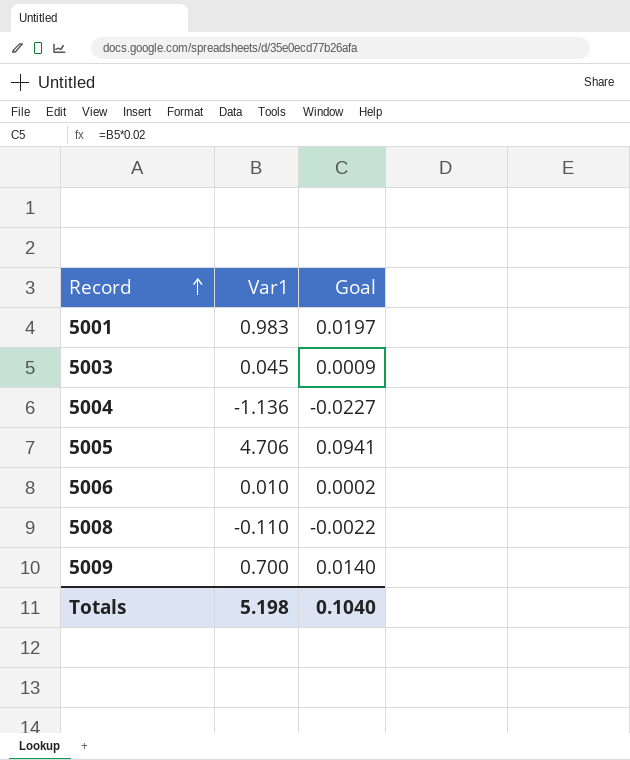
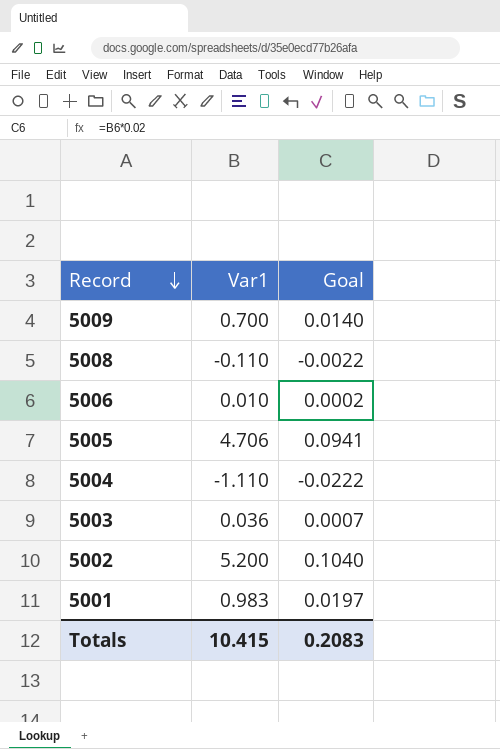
row order: Record ascending -> Record descending
5004 | Var1: -1.136 -> -1.110
5004 | Goal: -0.0227 -> -0.0222
5003 | Var1: 0.045 -> 0.036
5003 | Goal: 0.0009 -> 0.0007
row 5002: none -> 5.200 | 0.1040
Totals | Var1: 5.198 -> 10.415
Totals | Goal: 0.1040 -> 0.2083

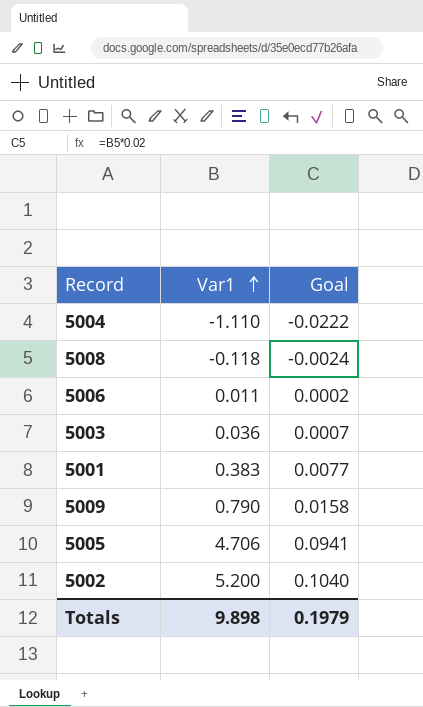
row order: Record descending -> Var1 ascending
5008 | Var1: -0.110 -> -0.118
5008 | Goal: -0.0022 -> -0.0024
5006 | Var1: 0.010 -> 0.011
5001 | Var1: 0.983 -> 0.383
5001 | Goal: 0.0197 -> 0.0077
5009 | Var1: 0.700 -> 0.790
5009 | Goal: 0.0140 -> 0.0158
Totals | Var1: 10.415 -> 9.898
Totals | Goal: 0.2083 -> 0.1979

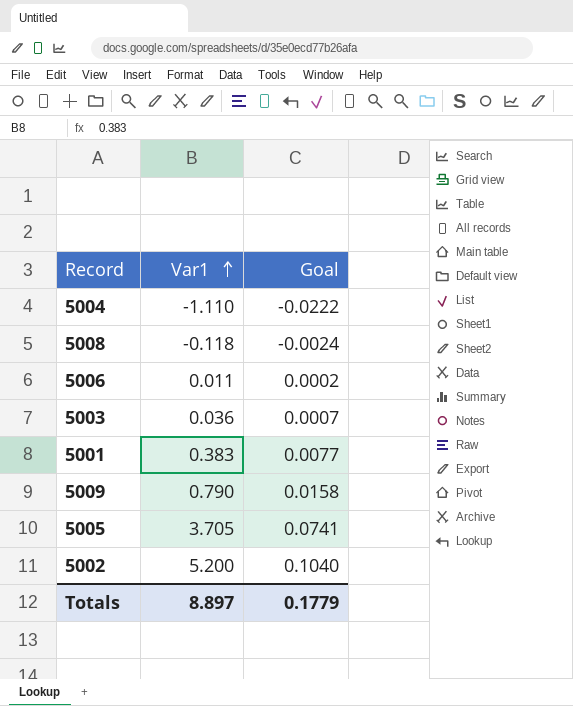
5005 | Var1: 4.706 -> 3.705
5005 | Goal: 0.0941 -> 0.0741
Totals | Var1: 9.898 -> 8.897
Totals | Goal: 0.1979 -> 0.1779

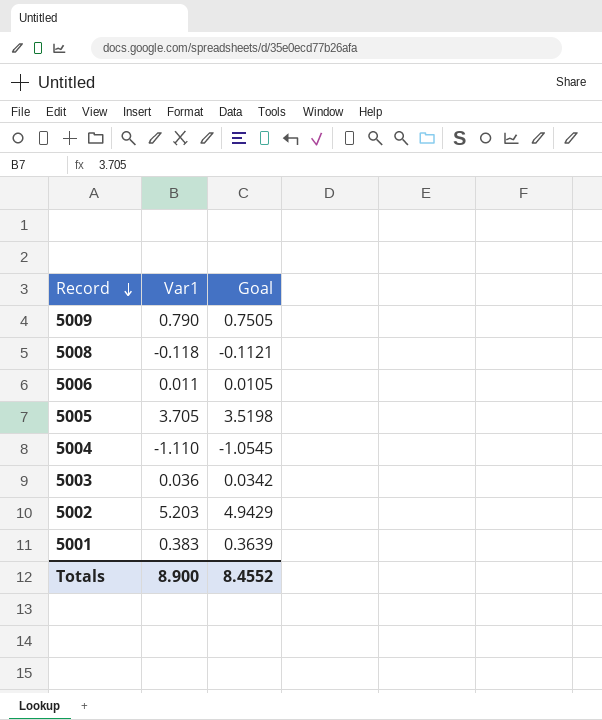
row order: Var1 ascending -> Record descending
column Goal | formula: [Var1] * 0.02 -> [Var1] * 0.95
5002 | Var1: 5.200 -> 5.203
Totals | Var1: 8.897 -> 8.900
Totals | Goal: 0.1779 -> 8.4552

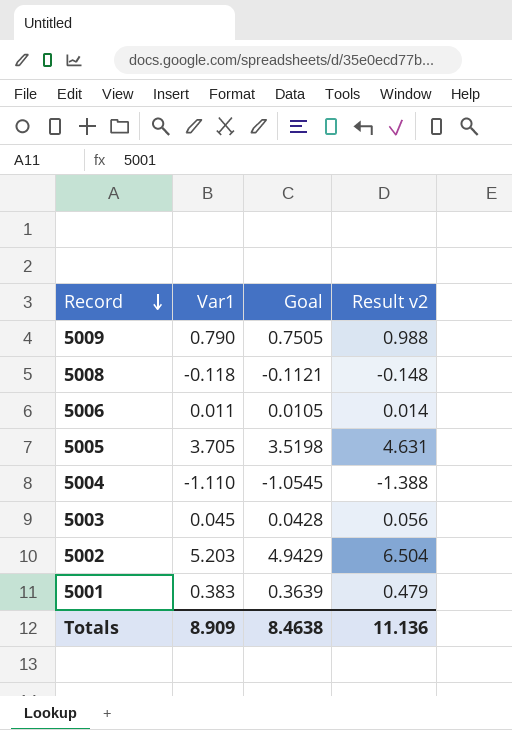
column Result v2 | formula: none -> [Var1] * 1.25
5003 | Var1: 0.036 -> 0.045
5003 | Goal: 0.0342 -> 0.0428
Totals | Var1: 8.900 -> 8.909
Totals | Goal: 8.4552 -> 8.4638

